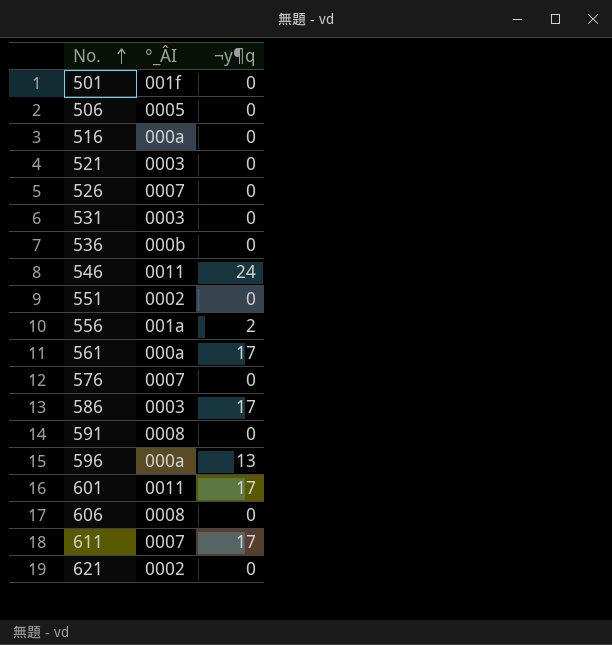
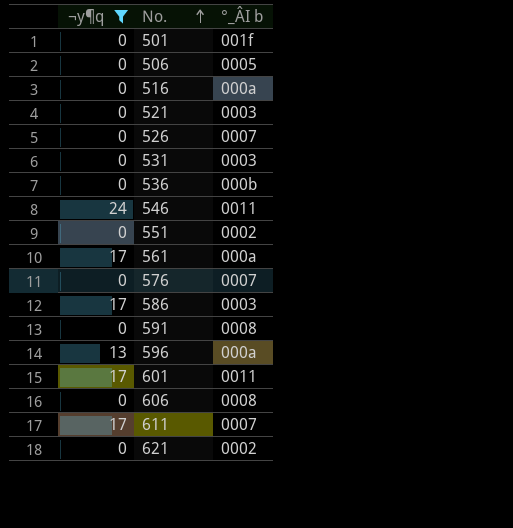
filter: none -> ¬y¶q != 2
column ¬y¶q | position: 3 -> 1
column name: °_ÂI -> °_ÂI b

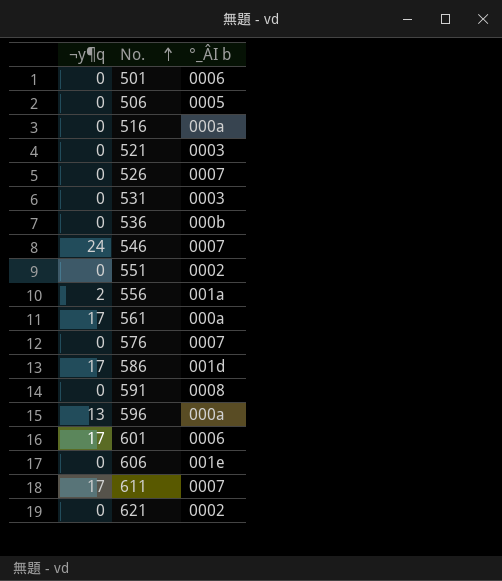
filter: ¬y¶q != 2 -> none
501 | °_ÂI b: 001f -> 0006
546 | °_ÂI b: 0011 -> 0007
586 | °_ÂI b: 0003 -> 001d
601 | °_ÂI b: 0011 -> 0006
606 | °_ÂI b: 0008 -> 001e

